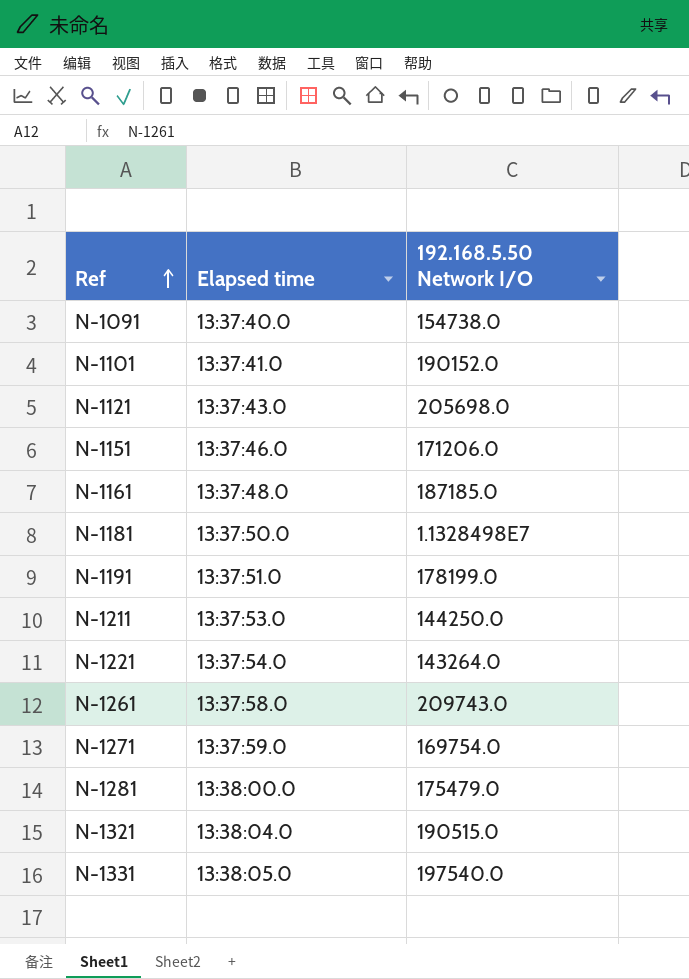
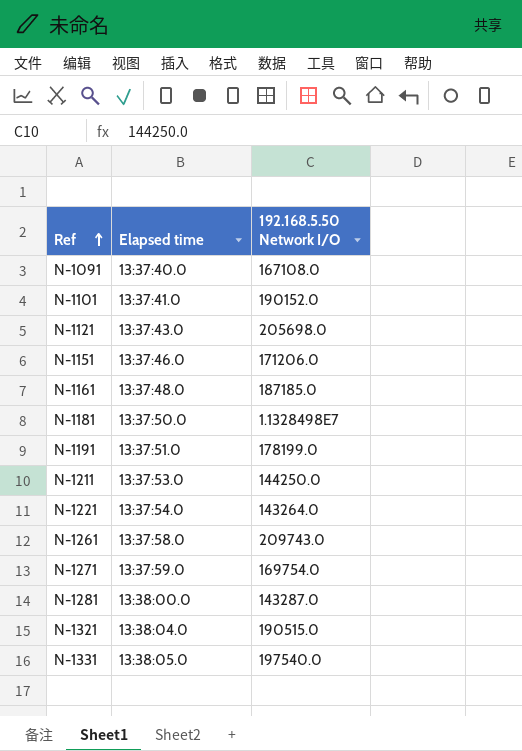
N-1091 | 192.168.5.50 Network I/O: 154738.0 -> 167108.0
N-1281 | 192.168.5.50 Network I/O: 175479.0 -> 143287.0

